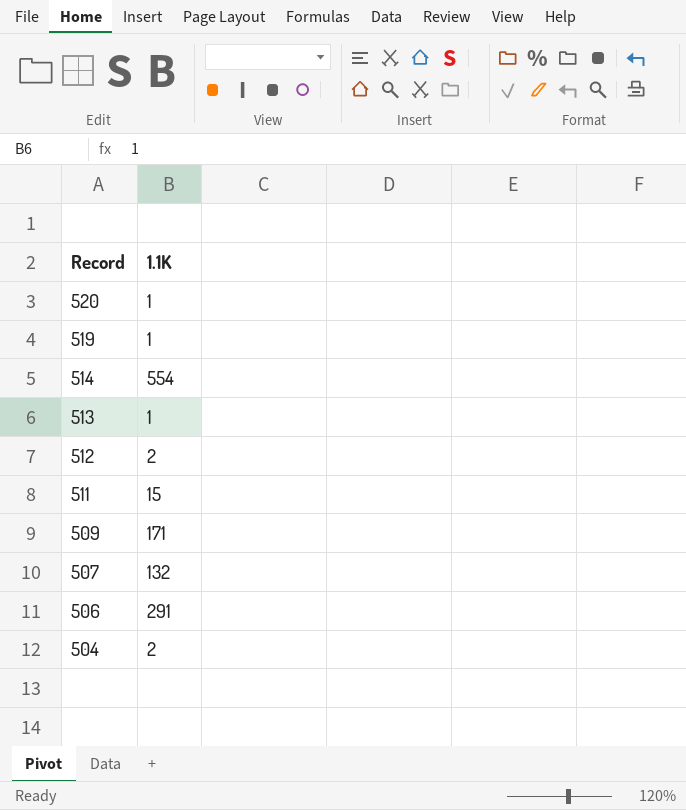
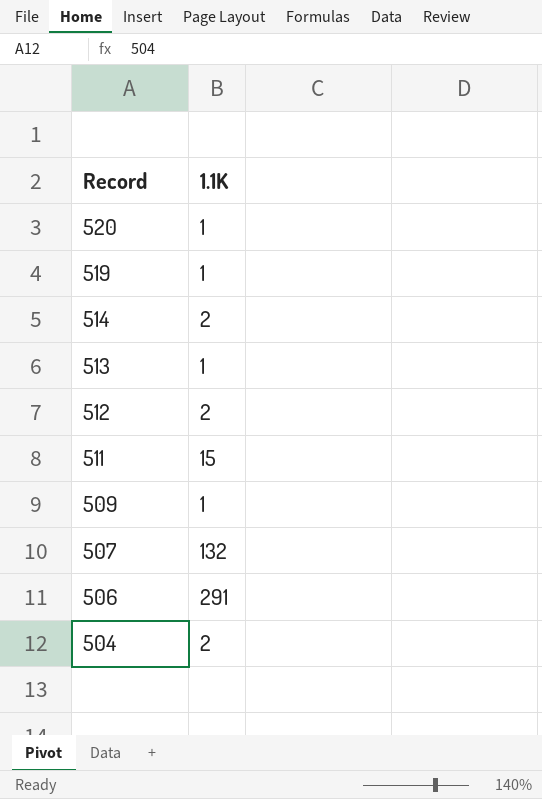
514 | 1.1K: 554 -> 2
509 | 1.1K: 171 -> 1

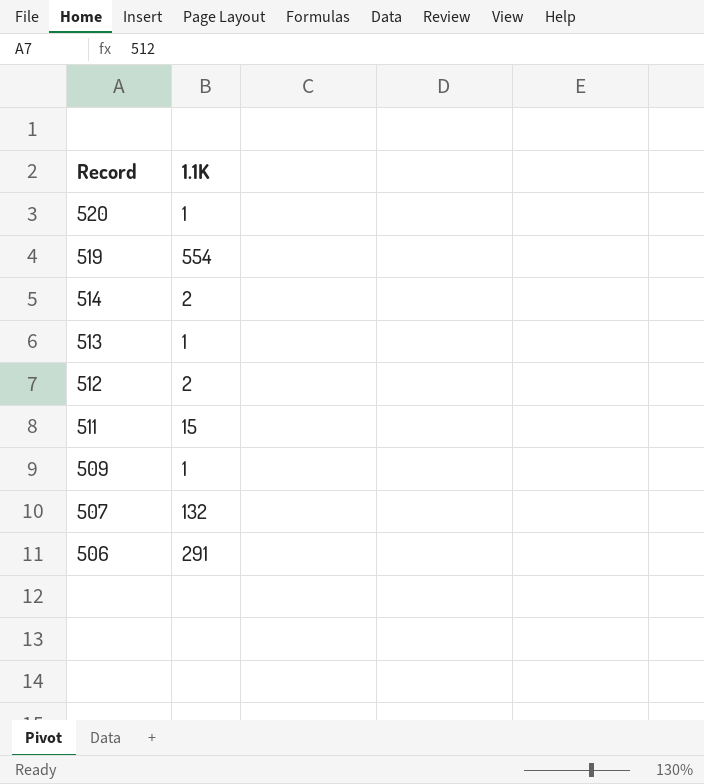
row 504: 2 -> none
519 | 1.1K: 1 -> 554

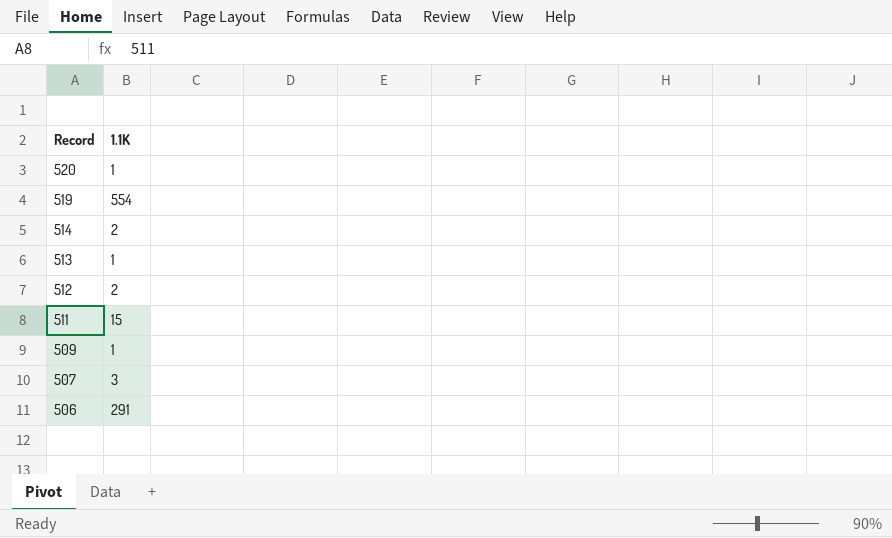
507 | 1.1K: 132 -> 3

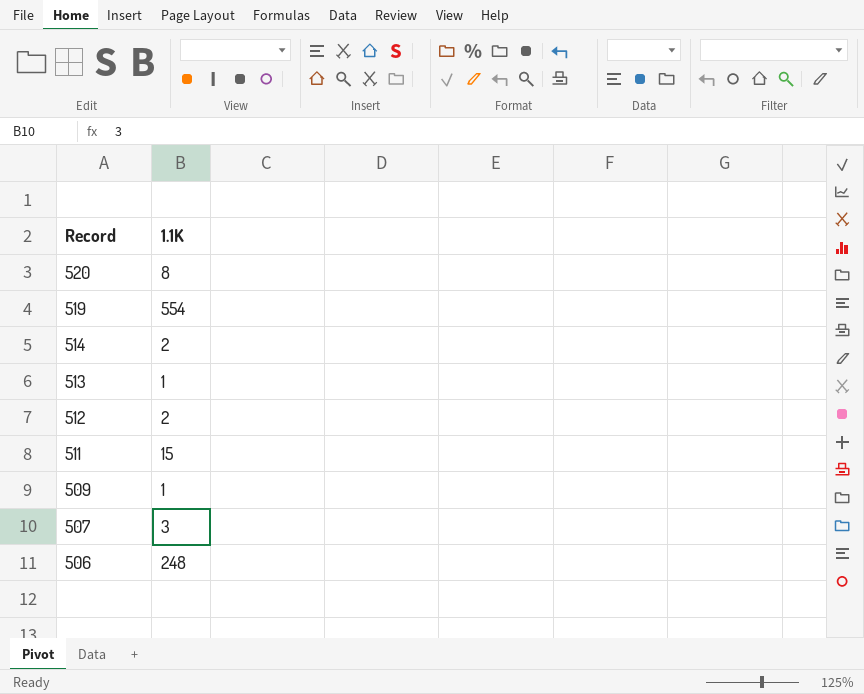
520 | 1.1K: 1 -> 8
506 | 1.1K: 291 -> 248

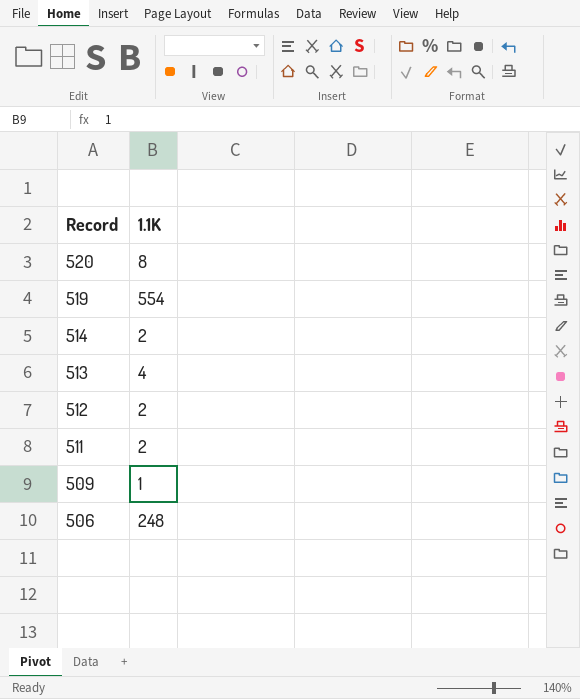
row 507: 3 -> none
513 | 1.1K: 1 -> 4
511 | 1.1K: 15 -> 2

